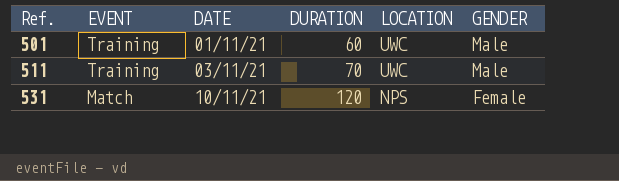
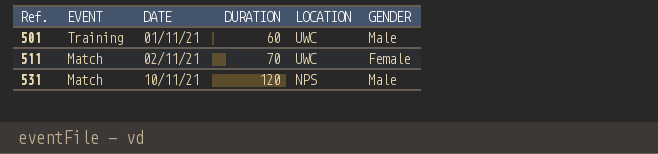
511 | EVENT: Training -> Match
511 | DATE: 03/11/21 -> 02/11/21
511 | GENDER: Male -> Female
531 | GENDER: Female -> Male

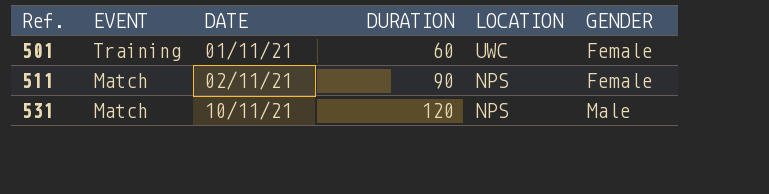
501 | GENDER: Male -> Female
511 | DURATION: 70 -> 90
511 | LOCATION: UWC -> NPS

